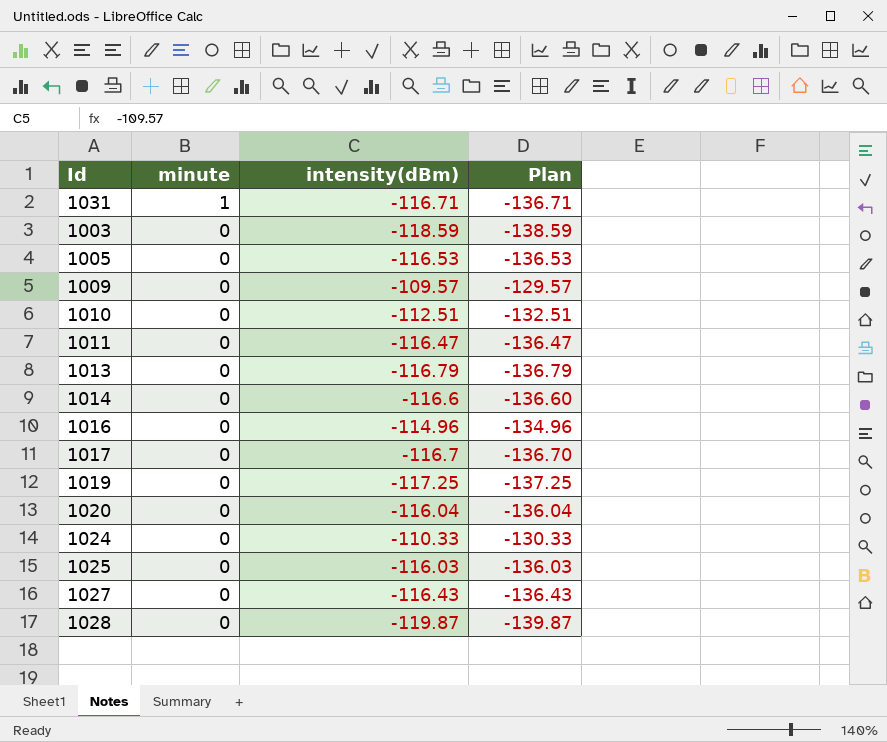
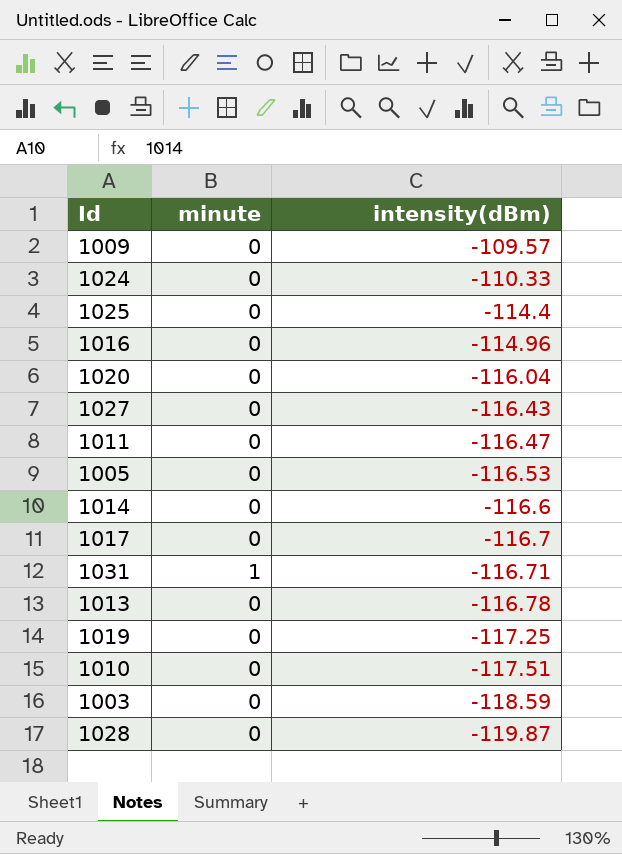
row order: minute descending -> intensity(dBm) descending
column Plan | formula: [intensity(dBm)] - 20 -> none
1025 | intensity(dBm): -116.03 -> -114.4
1013 | intensity(dBm): -116.79 -> -116.78
1010 | intensity(dBm): -112.51 -> -117.51

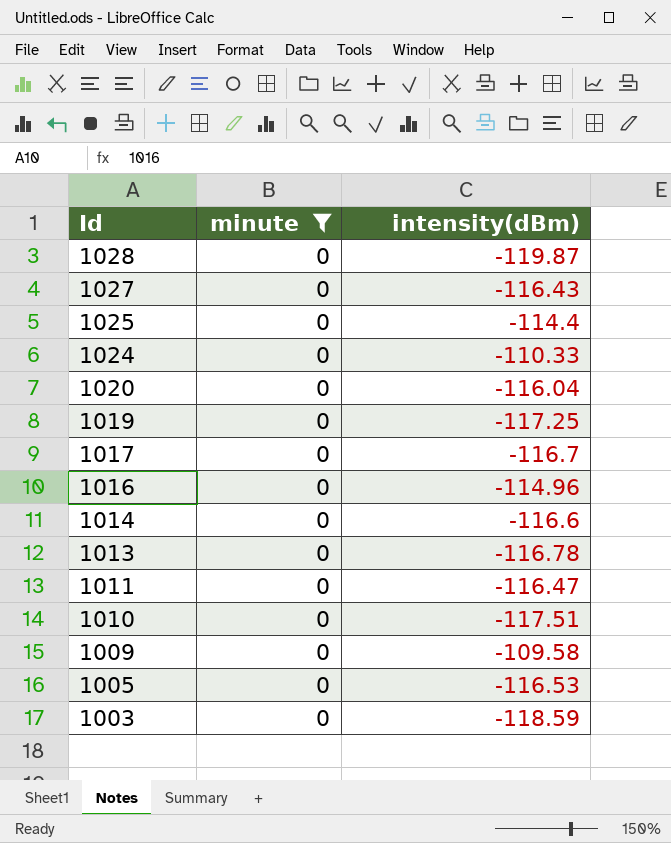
filter: none -> minute = 0
row order: intensity(dBm) descending -> Id descending
1009 | intensity(dBm): -109.57 -> -109.58

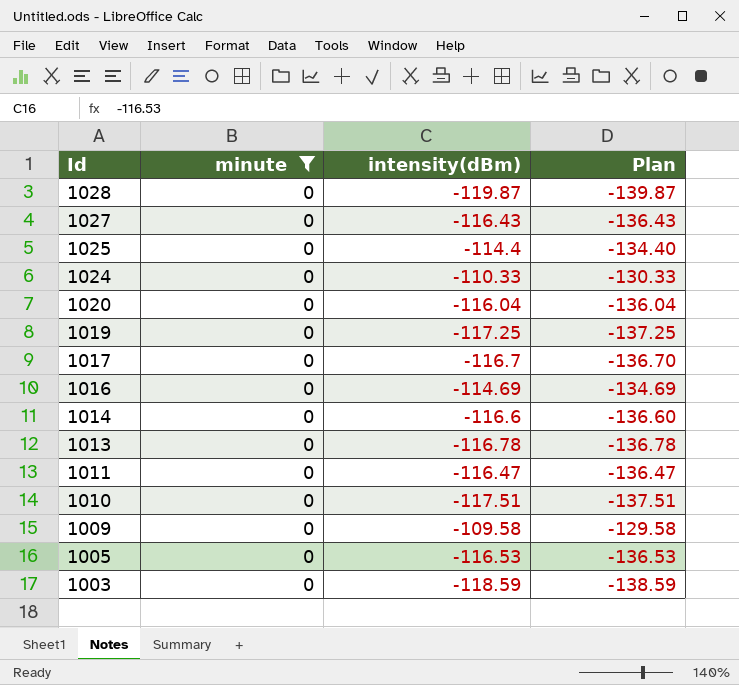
column Plan | formula: none -> [intensity(dBm)] - 20
1016 | intensity(dBm): -114.96 -> -114.69

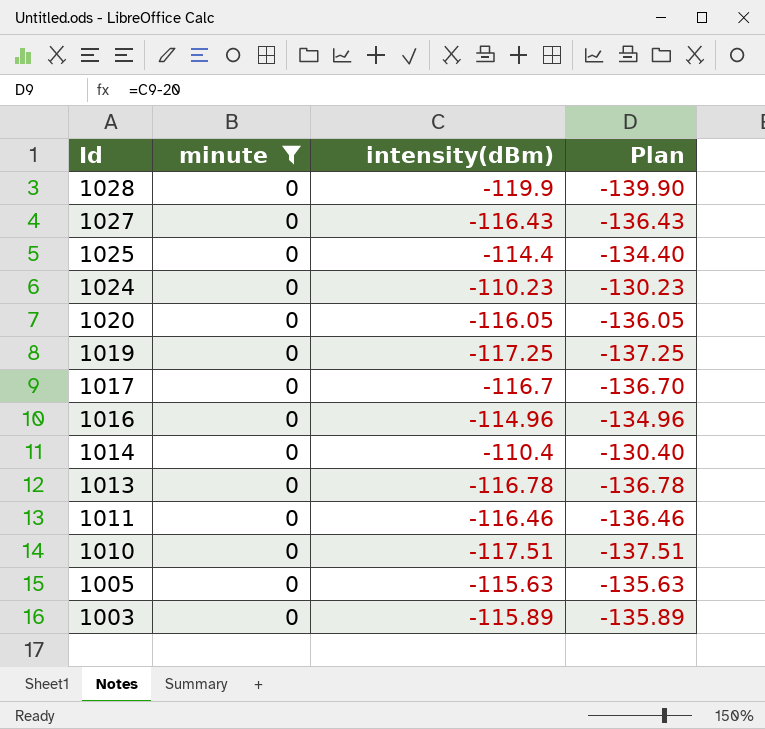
row 1009: 0 | -109.58 | -129.58 -> none
1028 | intensity(dBm): -119.87 -> -119.9
1028 | Plan: -139.87 -> -139.90
1024 | intensity(dBm): -110.33 -> -110.23
1024 | Plan: -130.33 -> -130.23
1020 | intensity(dBm): -116.04 -> -116.05
1020 | Plan: -136.04 -> -136.05
1016 | intensity(dBm): -114.69 -> -114.96
1016 | Plan: -134.69 -> -134.96
1014 | intensity(dBm): -116.6 -> -110.4
1014 | Plan: -136.60 -> -130.40
1011 | intensity(dBm): -116.47 -> -116.46
1011 | Plan: -136.47 -> -136.46
1005 | intensity(dBm): -116.53 -> -115.63
1005 | Plan: -136.53 -> -135.63
1003 | intensity(dBm): -118.59 -> -115.89
1003 | Plan: -138.59 -> -135.89

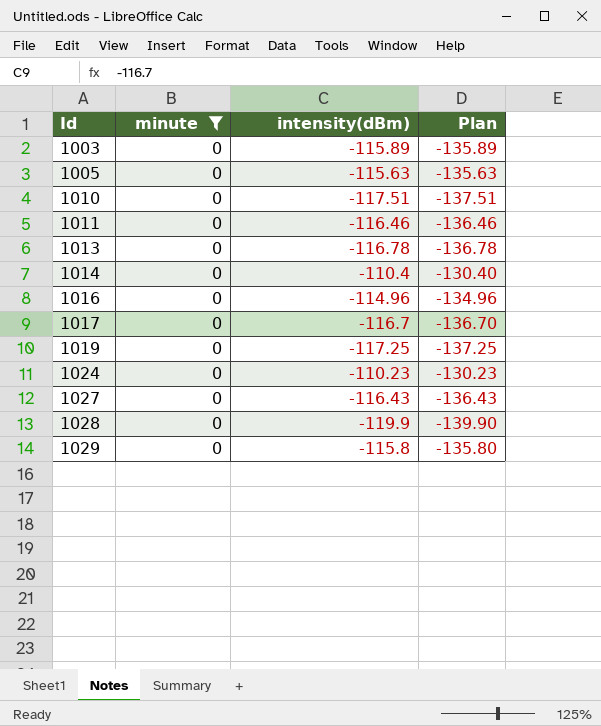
row order: Id descending -> Id ascending
row 1025: 0 | -114.4 | -134.40 -> none
row 1020: 0 | -116.05 | -136.05 -> none
row 1029: none -> 0 | -115.8 | -135.80

